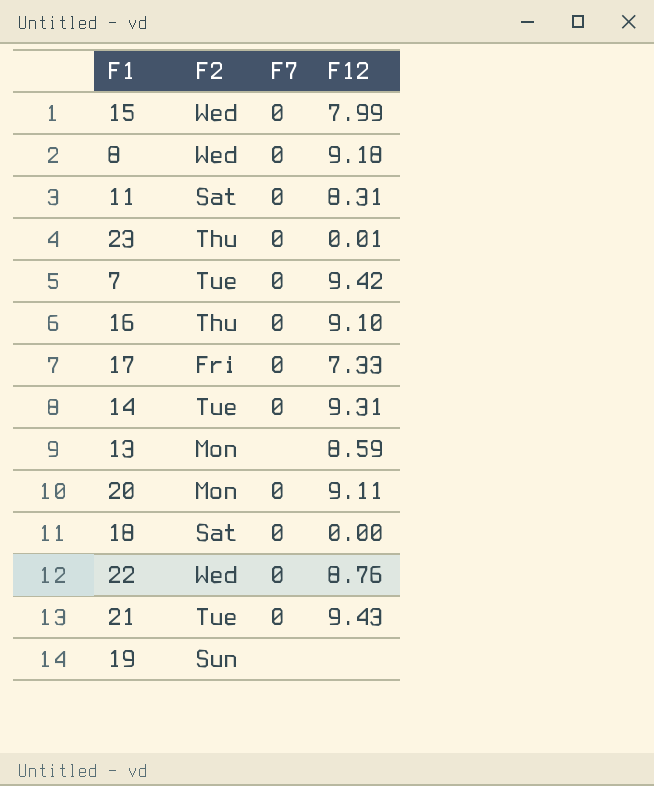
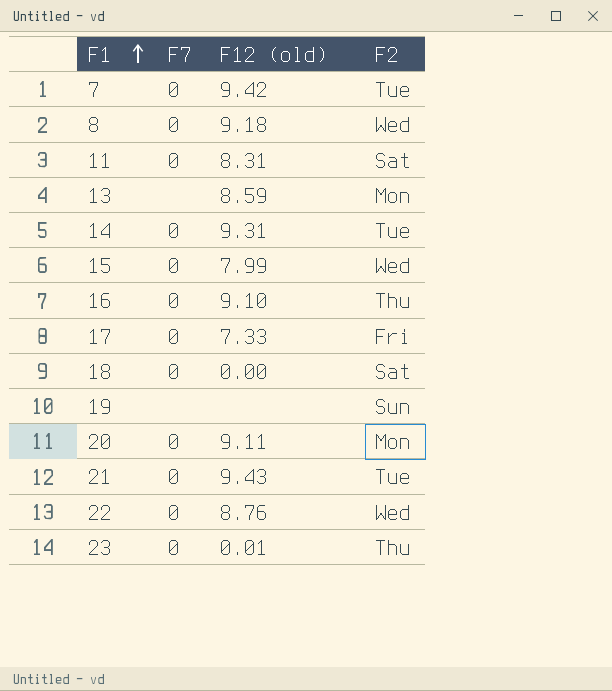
row order: none -> F1 ascending
column name: F12 -> F12 (old)
column F2 | position: 2 -> 4

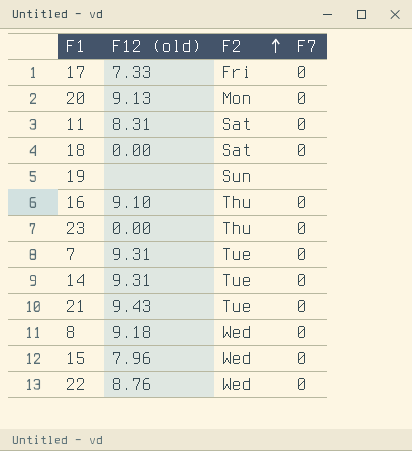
row order: F1 ascending -> F2 ascending
column F7 | position: 2 -> 4
row 13: none | 8.59 | Mon -> none
20 | F12 (old): 9.11 -> 9.13
23 | F12 (old): 0.01 -> 0.00
7 | F12 (old): 9.42 -> 9.31
15 | F12 (old): 7.99 -> 7.96

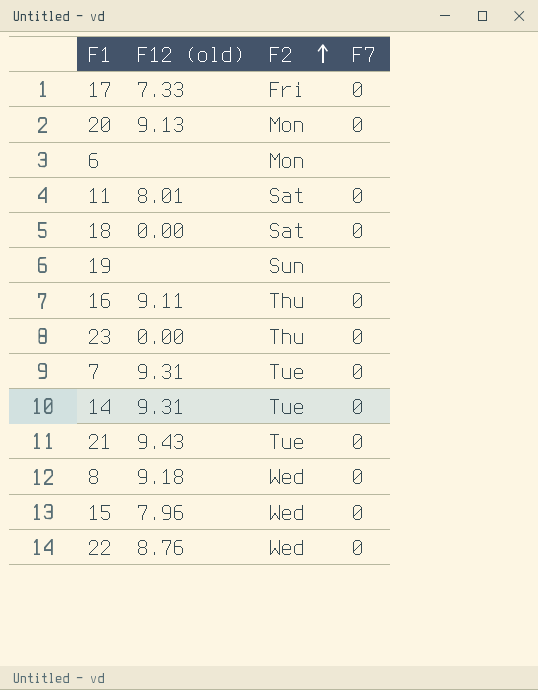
row 6: none -> none | Mon | none
11 | F12 (old): 8.31 -> 8.01
16 | F12 (old): 9.10 -> 9.11

